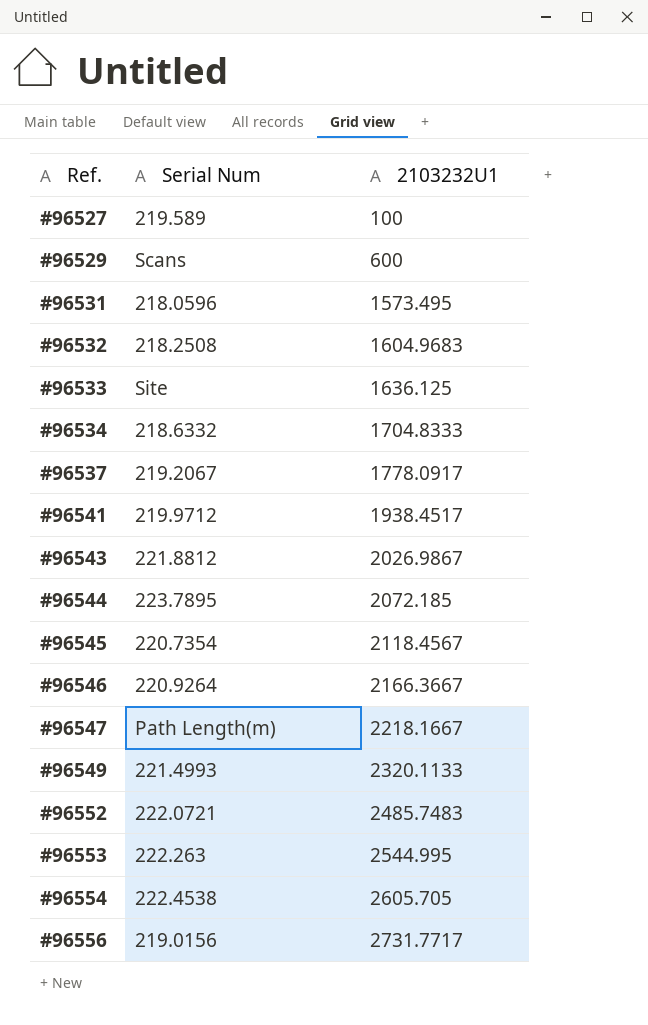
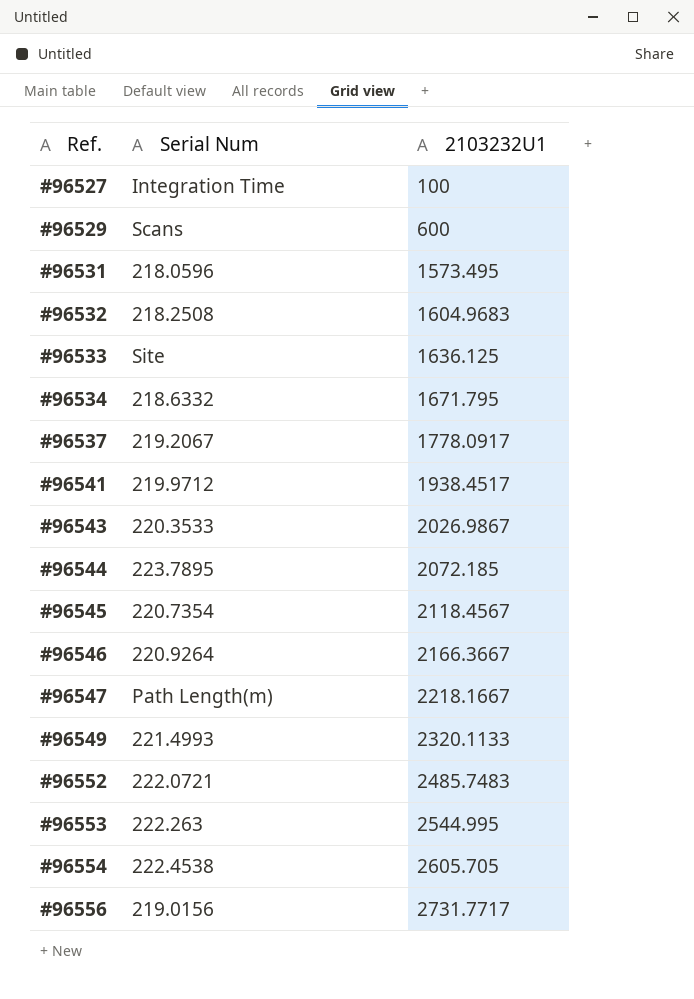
#96527 | Serial Num: 219.589 -> Integration Time
#96534 | 2103232U1: 1704.8333 -> 1671.795
#96543 | Serial Num: 221.8812 -> 220.3533

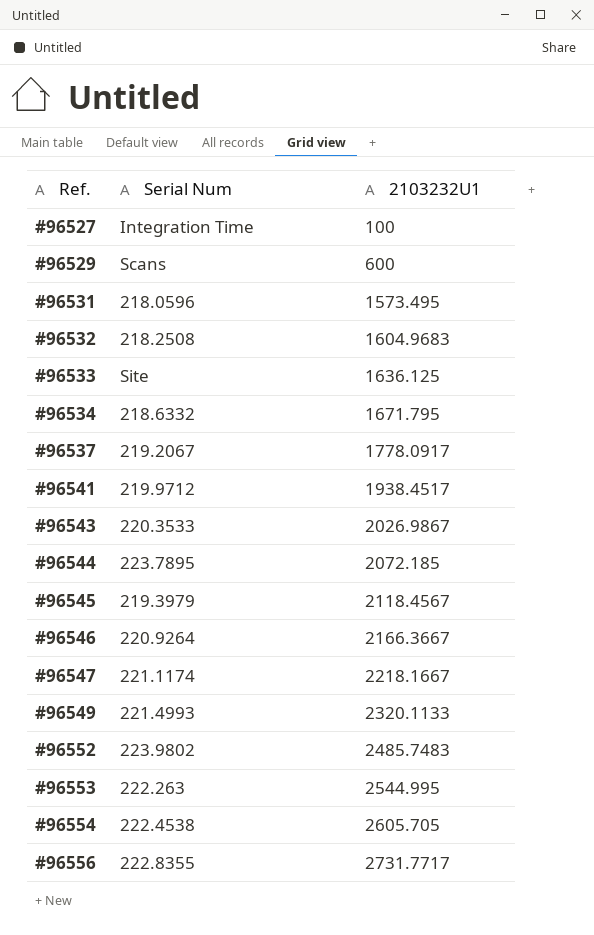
#96545 | Serial Num: 220.7354 -> 219.3979
#96547 | Serial Num: Path Length(m) -> 221.1174
#96552 | Serial Num: 222.0721 -> 223.9802
#96556 | Serial Num: 219.0156 -> 222.8355

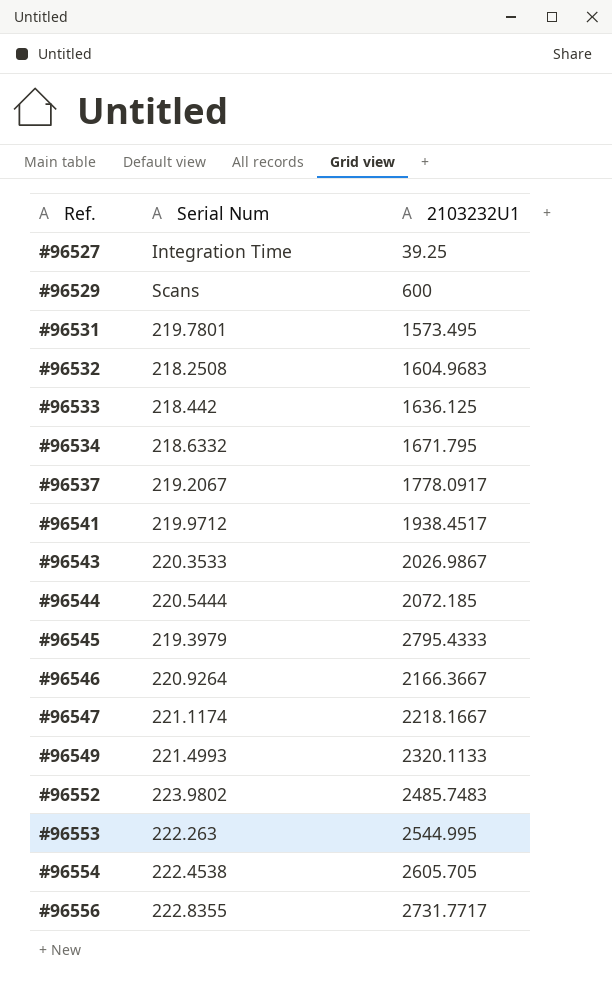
#96527 | 2103232U1: 100 -> 39.25
#96531 | Serial Num: 218.0596 -> 219.7801
#96533 | Serial Num: Site -> 218.442
#96544 | Serial Num: 223.7895 -> 220.5444
#96545 | 2103232U1: 2118.4567 -> 2795.4333

